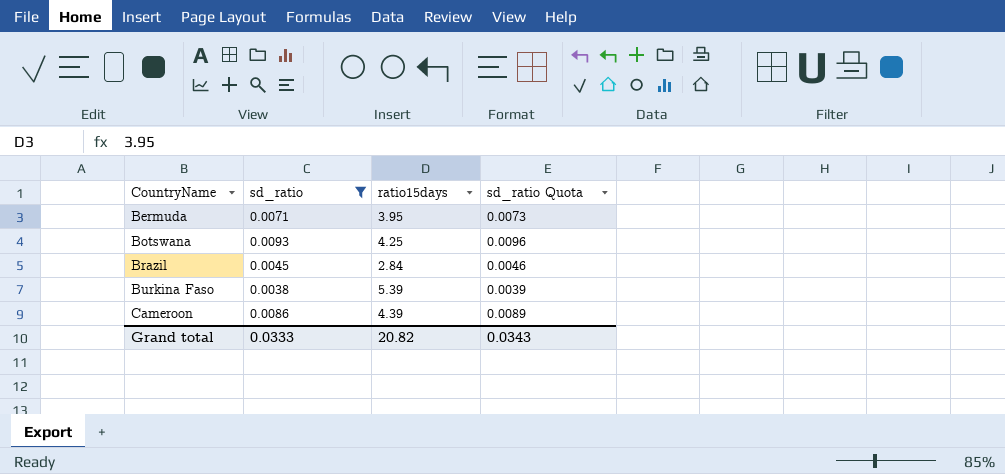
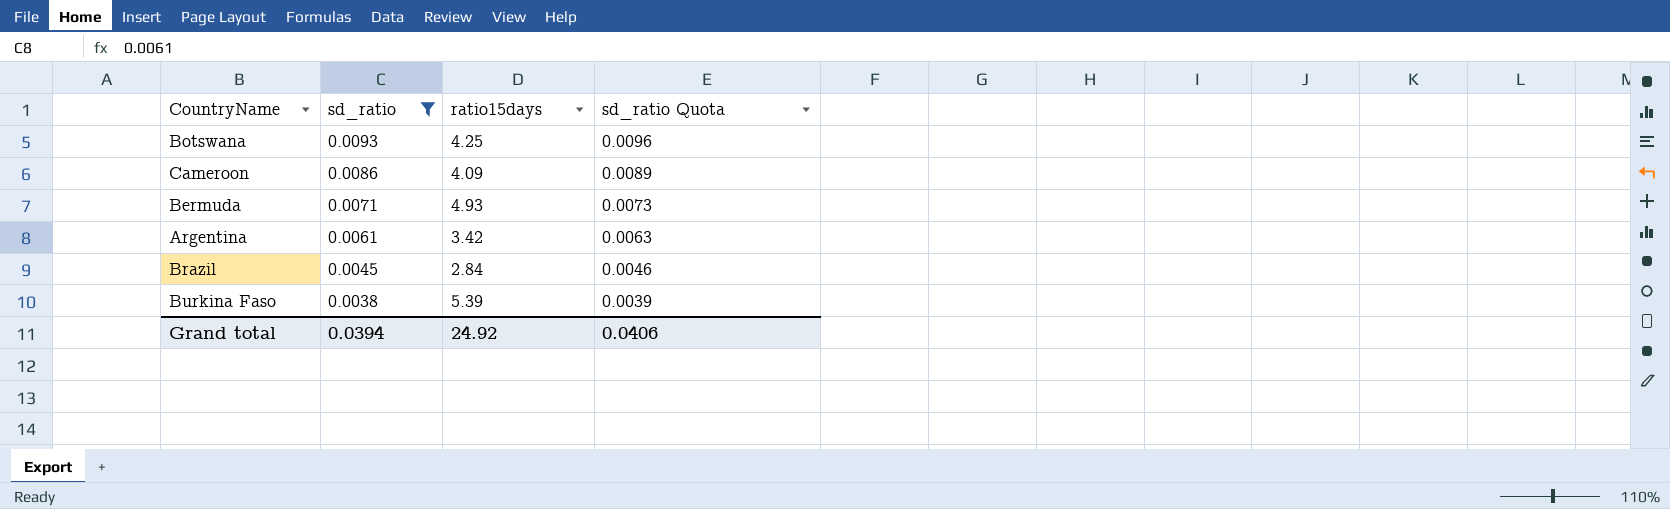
row order: CountryName ascending -> sd_ratio descending
Cameroon | ratio15days: 4.39 -> 4.09
Bermuda | ratio15days: 3.95 -> 4.93
row Argentina: none -> 0.0061 | 3.42 | 0.0063
Grand total | sd_ratio: 0.0333 -> 0.0394
Grand total | ratio15days: 20.82 -> 24.92
Grand total | sd_ratio Quota: 0.0343 -> 0.0406

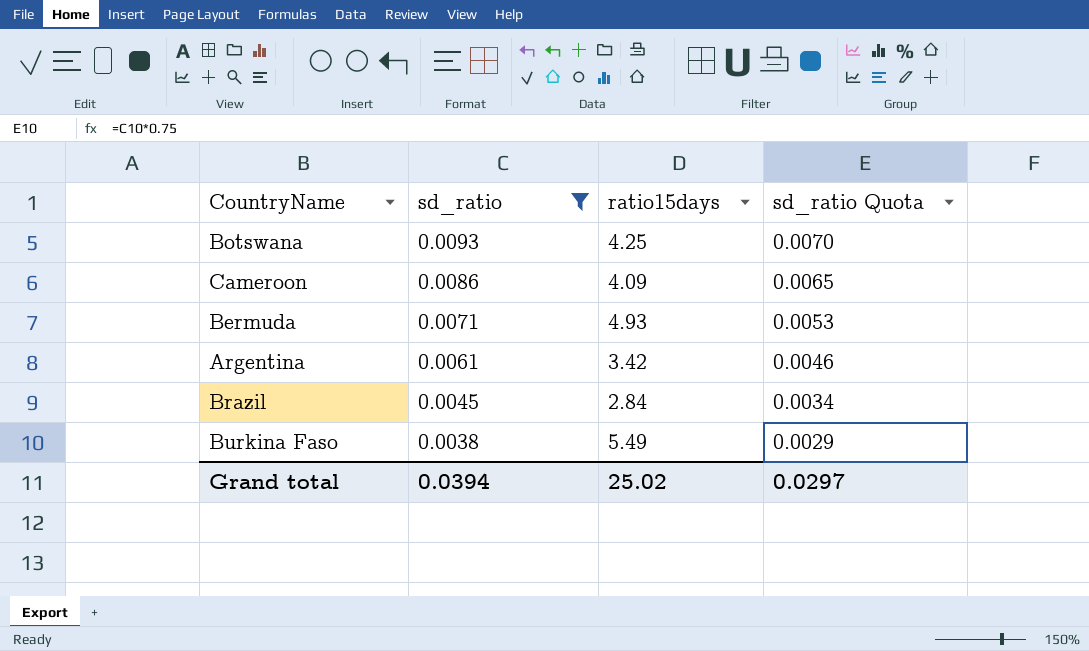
column sd_ratio Quota | formula: [sd_ratio] * 1.03 -> [sd_ratio] * 0.75
Burkina Faso | ratio15days: 5.39 -> 5.49
Grand total | ratio15days: 24.92 -> 25.02
Grand total | sd_ratio Quota: 0.0406 -> 0.0297

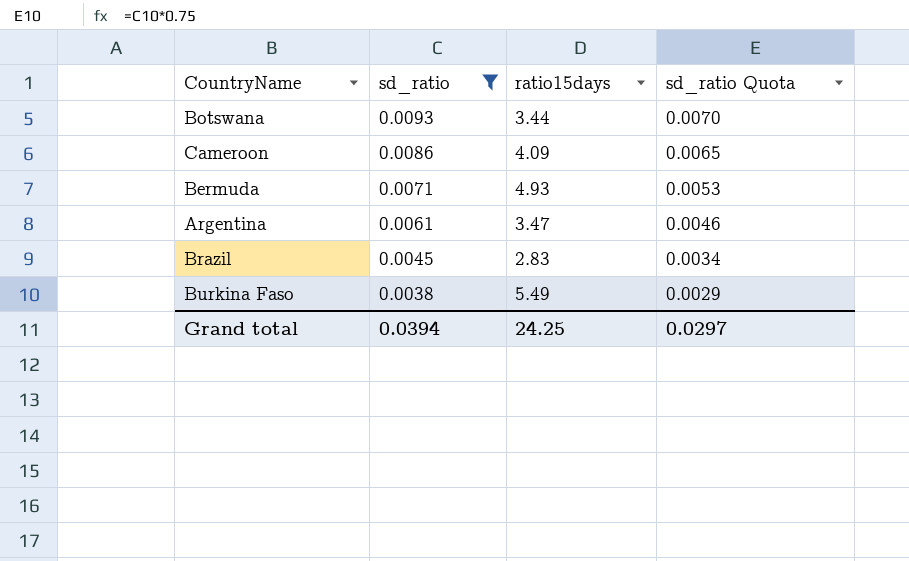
Botswana | ratio15days: 4.25 -> 3.44
Argentina | ratio15days: 3.42 -> 3.47
Brazil | ratio15days: 2.84 -> 2.83
Grand total | ratio15days: 25.02 -> 24.25

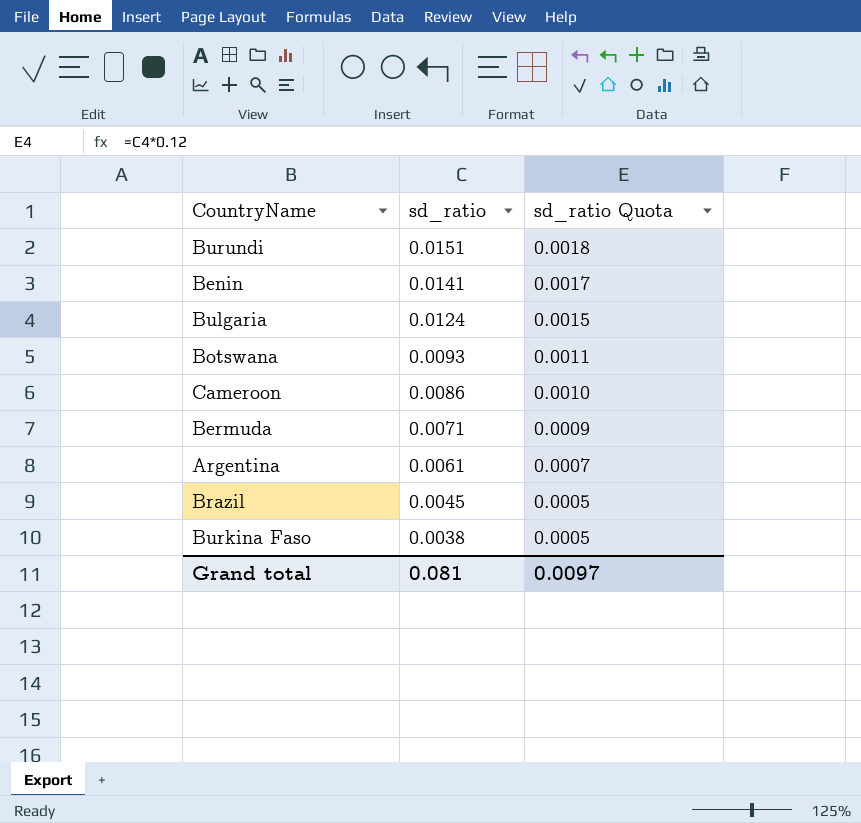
filter: sd_ratio <= 0.0093 -> none
column ratio15days | position: 3 -> none
column sd_ratio Quota | formula: [sd_ratio] * 0.75 -> [sd_ratio] * 0.12
Grand total | sd_ratio: 0.0394 -> 0.081
Grand total | sd_ratio Quota: 0.0297 -> 0.0097

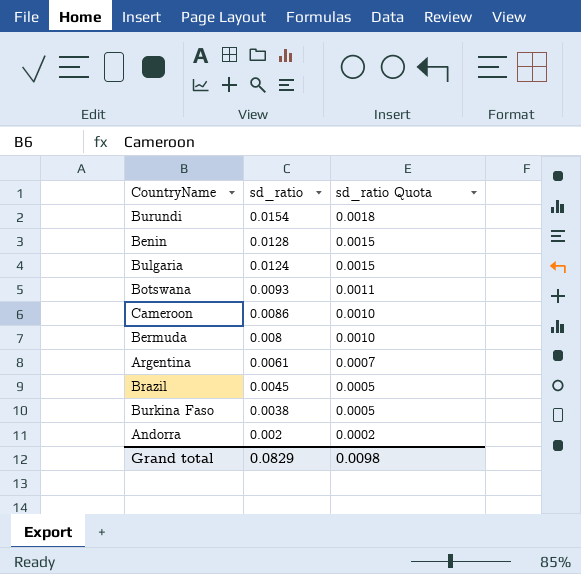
Burundi | sd_ratio: 0.0151 -> 0.0154
Benin | sd_ratio: 0.0141 -> 0.0128
Benin | sd_ratio Quota: 0.0017 -> 0.0015
Bermuda | sd_ratio: 0.0071 -> 0.008
Bermuda | sd_ratio Quota: 0.0009 -> 0.0010
row Andorra: none -> 0.002 | 0.0002
Grand total | sd_ratio: 0.081 -> 0.0829
Grand total | sd_ratio Quota: 0.0097 -> 0.0098

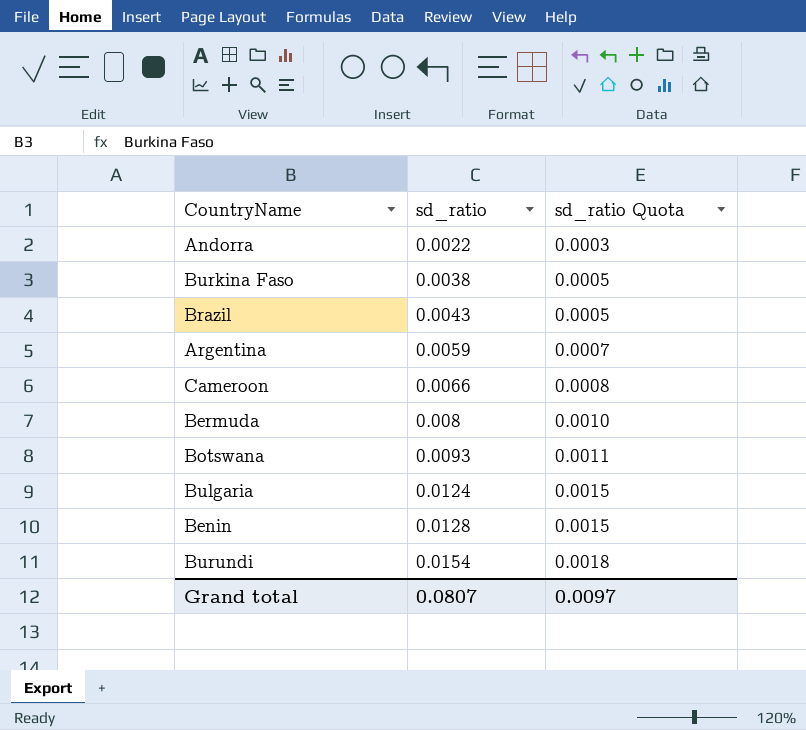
row order: sd_ratio descending -> sd_ratio ascending
Andorra | sd_ratio: 0.002 -> 0.0022
Andorra | sd_ratio Quota: 0.0002 -> 0.0003
Brazil | sd_ratio: 0.0045 -> 0.0043
Argentina | sd_ratio: 0.0061 -> 0.0059
Cameroon | sd_ratio: 0.0086 -> 0.0066
Cameroon | sd_ratio Quota: 0.0010 -> 0.0008
Grand total | sd_ratio: 0.0829 -> 0.0807
Grand total | sd_ratio Quota: 0.0098 -> 0.0097

